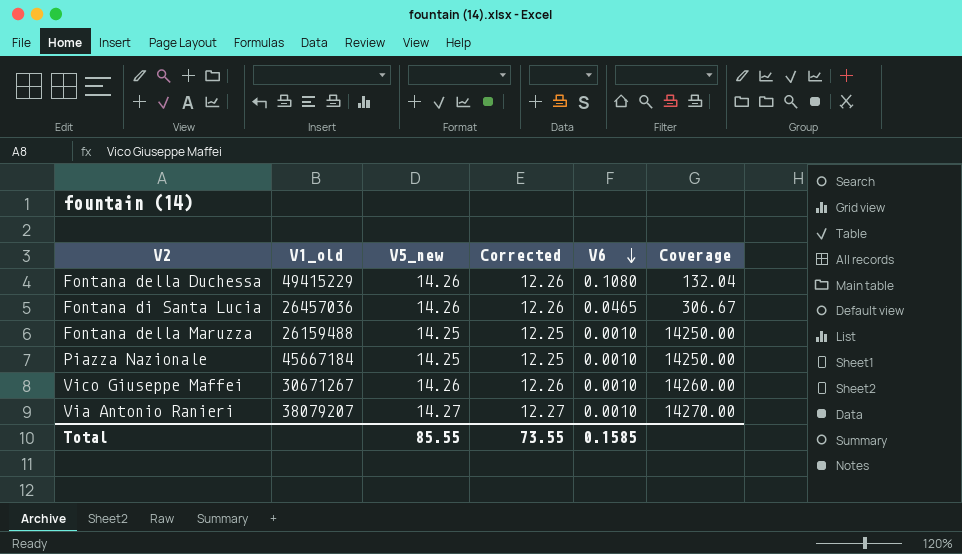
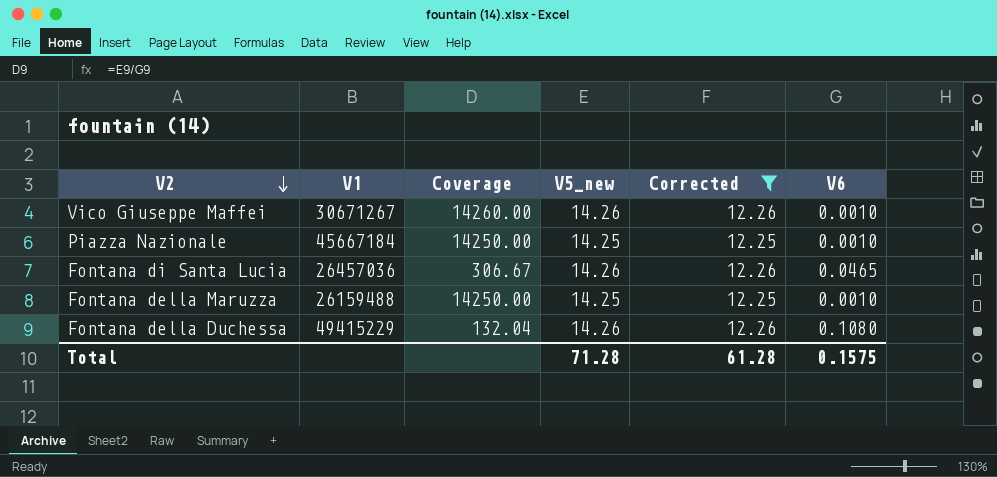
filter: none -> Corrected != 12.27
row order: V6 descending -> V2 descending
column name: V1_old -> V1
column Coverage | position: 6 -> 3
Total | V5_new: 85.55 -> 71.28
Total | Corrected: 73.55 -> 61.28
Total | V6: 0.1585 -> 0.1575

